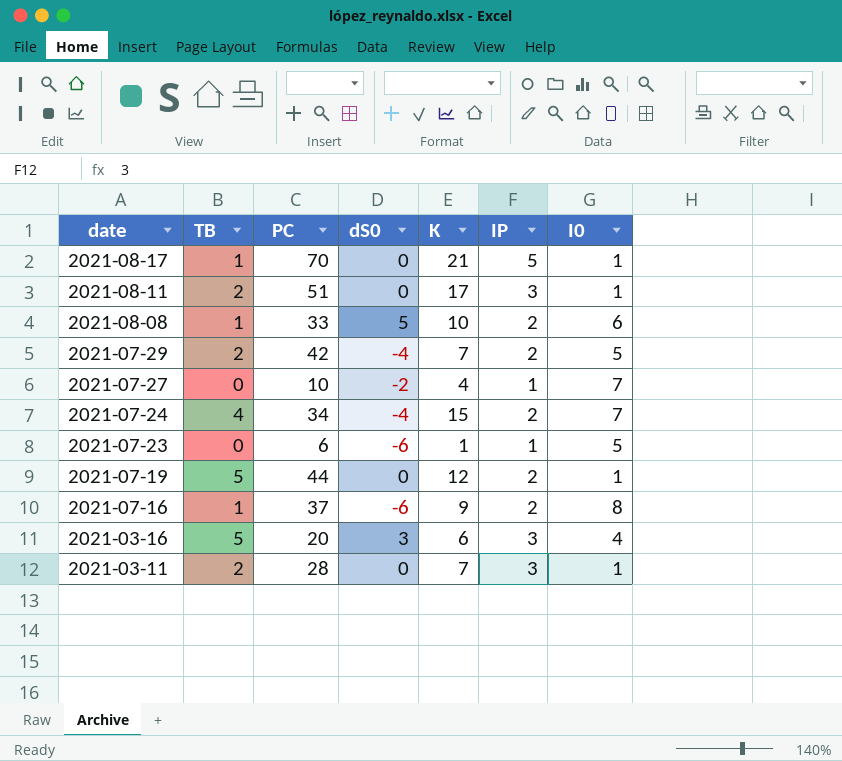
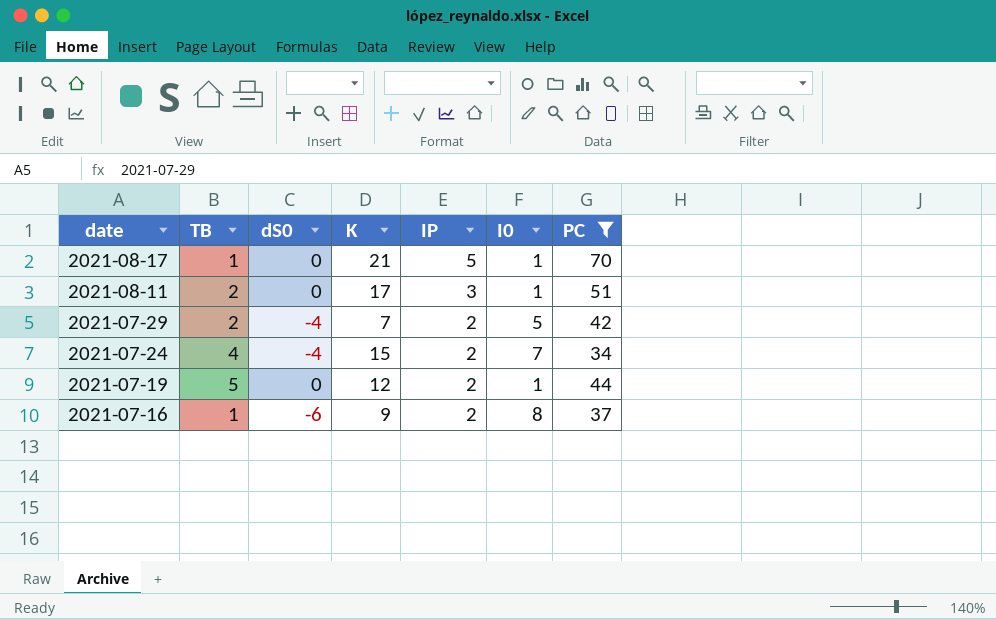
filter: none -> PC >= 34
column PC | position: 3 -> 7

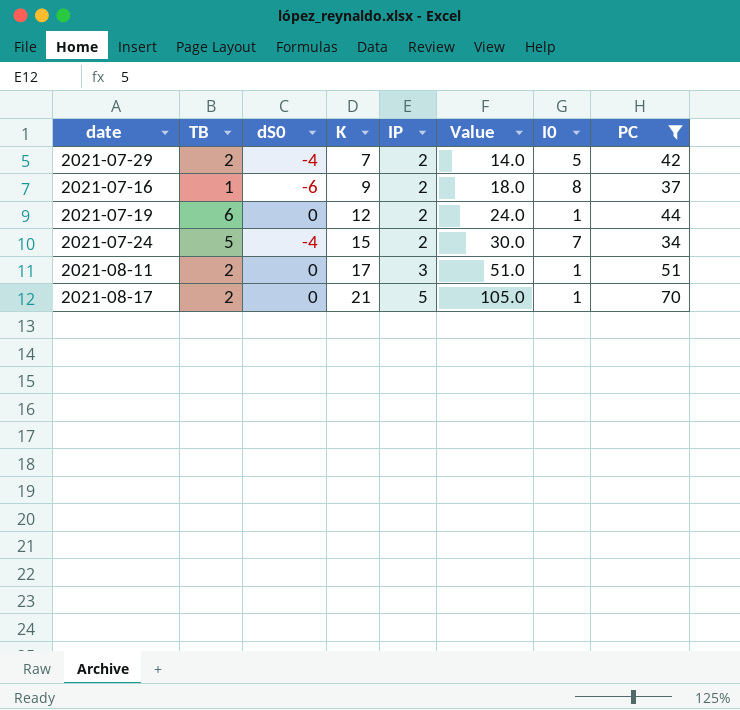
row order: date descending -> K ascending
column Value | formula: none -> [K] * [IP]
2021-07-19 | TB: 5 -> 6
2021-07-24 | TB: 4 -> 5
2021-08-17 | TB: 1 -> 2

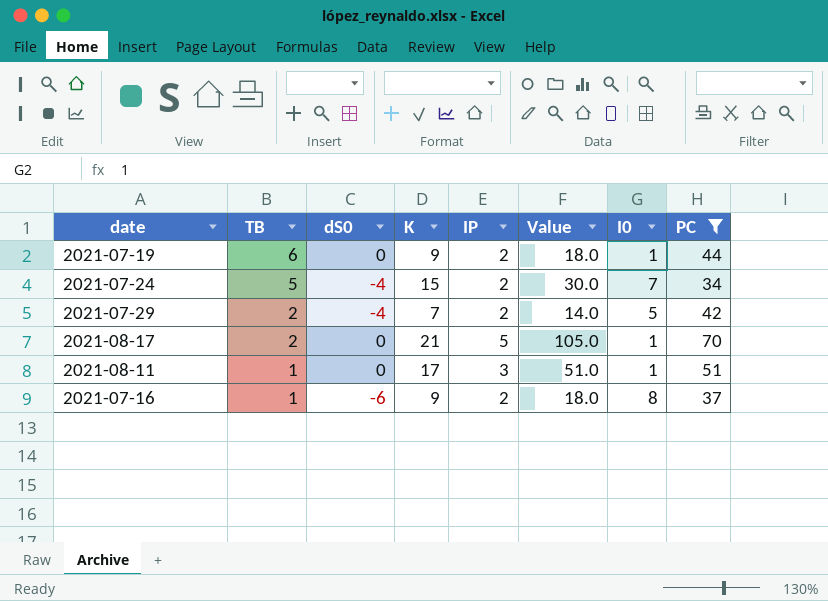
row order: K ascending -> TB descending
2021-07-19 | K: 12 -> 9
2021-07-19 | Value: 24.0 -> 18.0
2021-08-11 | TB: 2 -> 1

